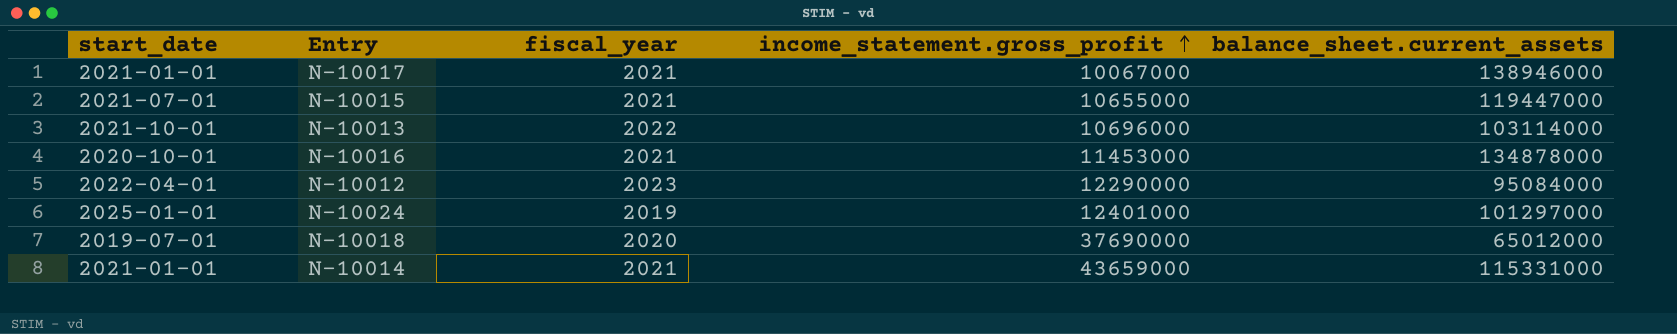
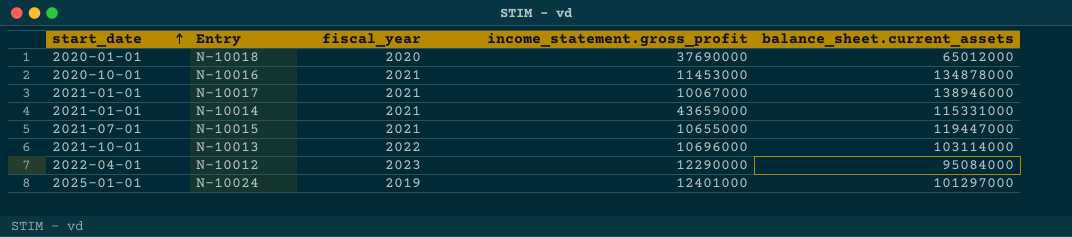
row order: income_statement.gross_profit ascending -> start_date ascending
N-10018 | start_date: 2019-07-01 -> 2020-01-01

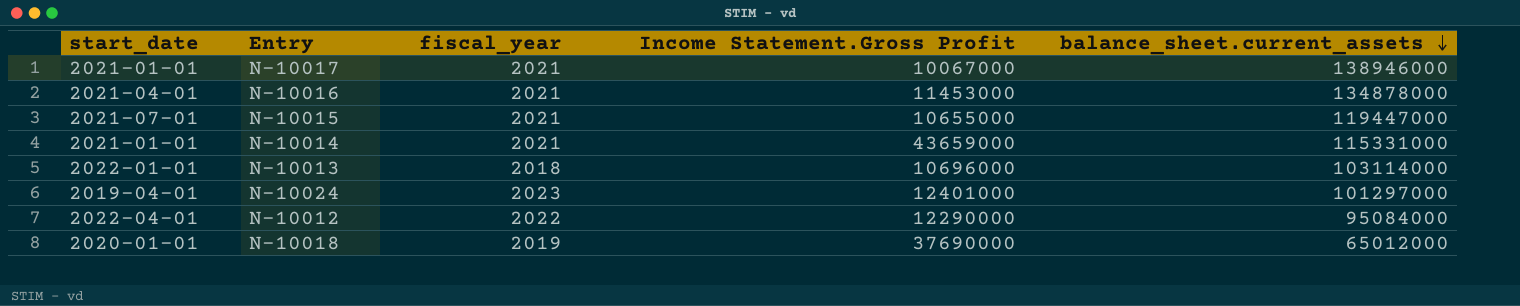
row order: start_date ascending -> balance_sheet.current_assets descending
column name: income_statement.gross_profit -> Income Statement.Gross Profit
N-10016 | start_date: 2020-10-01 -> 2021-04-01
N-10013 | start_date: 2021-10-01 -> 2022-01-01
N-10013 | fiscal_year: 2022 -> 2018
N-10024 | start_date: 2025-01-01 -> 2019-04-01
N-10024 | fiscal_year: 2019 -> 2023
N-10012 | fiscal_year: 2023 -> 2022
N-10018 | fiscal_year: 2020 -> 2019

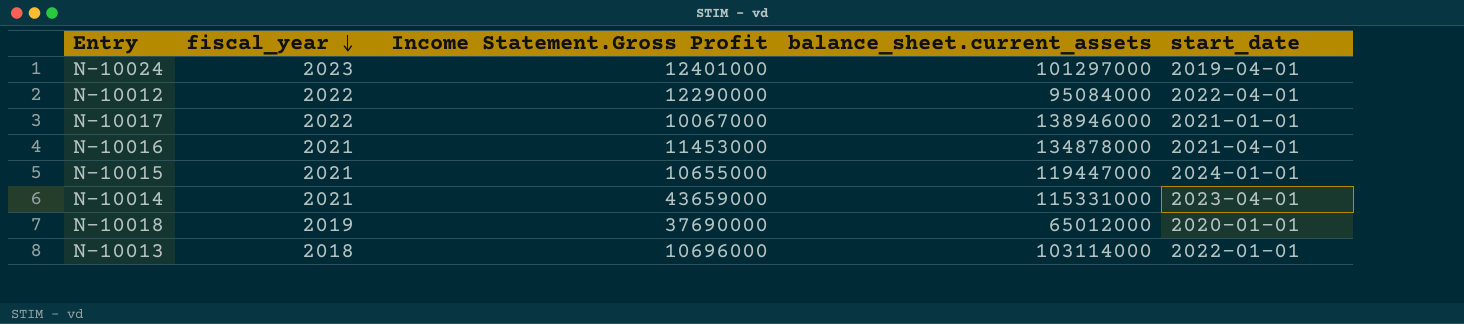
row order: balance_sheet.current_assets descending -> fiscal_year descending
column start_date | position: 1 -> 5
N-10017 | fiscal_year: 2021 -> 2022
N-10015 | start_date: 2021-07-01 -> 2024-01-01
N-10014 | start_date: 2021-01-01 -> 2023-04-01

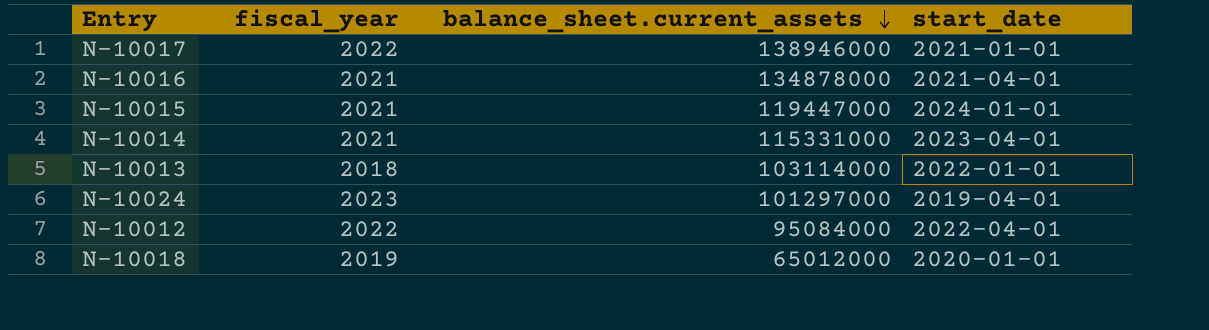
row order: fiscal_year descending -> balance_sheet.current_assets descending
column Income Statement.Gross Profit | position: 3 -> none

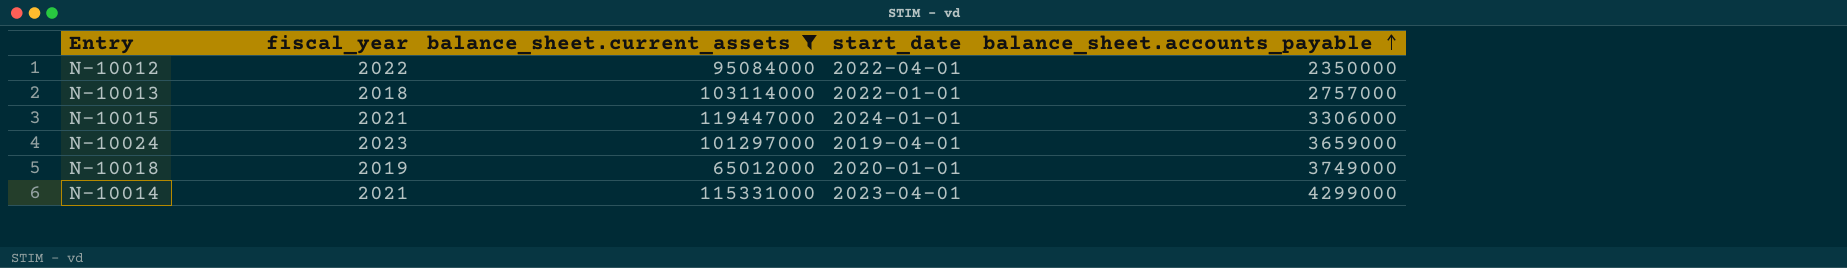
filter: none -> balance_sheet.current_assets <= 119447000
row order: balance_sheet.current_assets descending -> balance_sheet.accounts_payable ascending
column balance_sheet.accounts_payable | position: none -> 5

